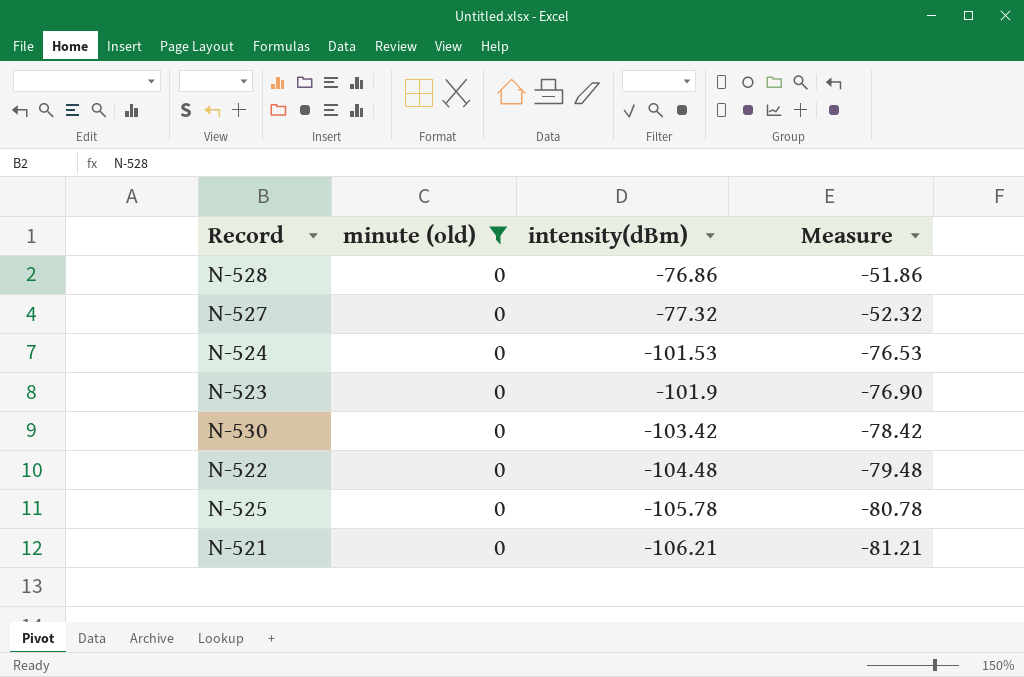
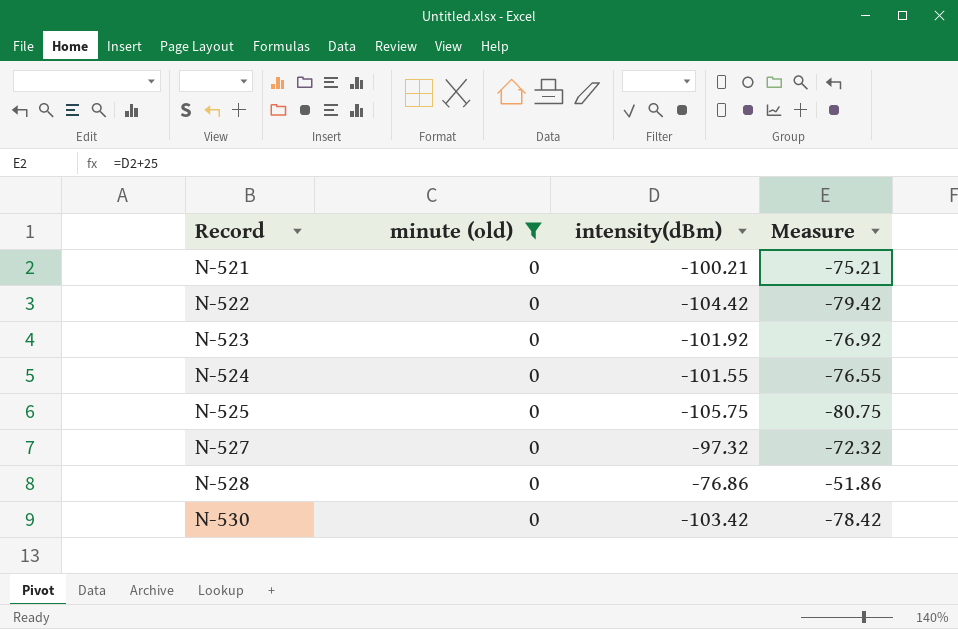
row order: intensity(dBm) descending -> Record ascending
N-521 | intensity(dBm): -106.21 -> -100.21
N-521 | Measure: -81.21 -> -75.21
N-522 | intensity(dBm): -104.48 -> -104.42
N-522 | Measure: -79.48 -> -79.42
N-523 | intensity(dBm): -101.9 -> -101.92
N-523 | Measure: -76.90 -> -76.92
N-524 | intensity(dBm): -101.53 -> -101.55
N-524 | Measure: -76.53 -> -76.55
N-525 | intensity(dBm): -105.78 -> -105.75
N-525 | Measure: -80.78 -> -80.75
N-527 | intensity(dBm): -77.32 -> -97.32
N-527 | Measure: -52.32 -> -72.32

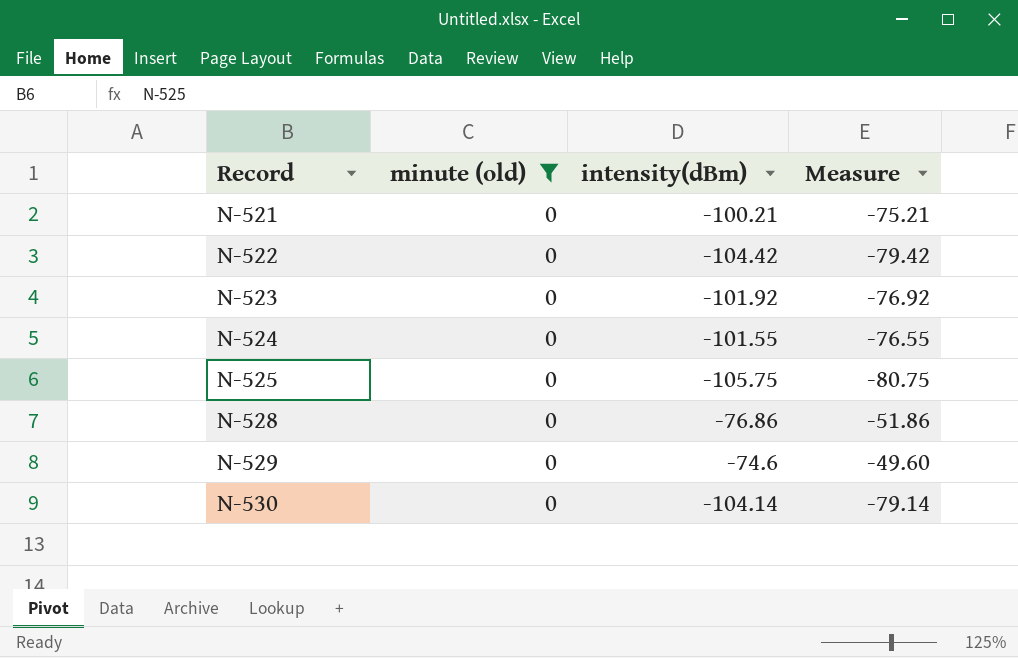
row N-527: 0 | -97.32 | -72.32 -> none
row N-529: none -> 0 | -74.6 | -49.60
N-530 | intensity(dBm): -103.42 -> -104.14
N-530 | Measure: -78.42 -> -79.14

